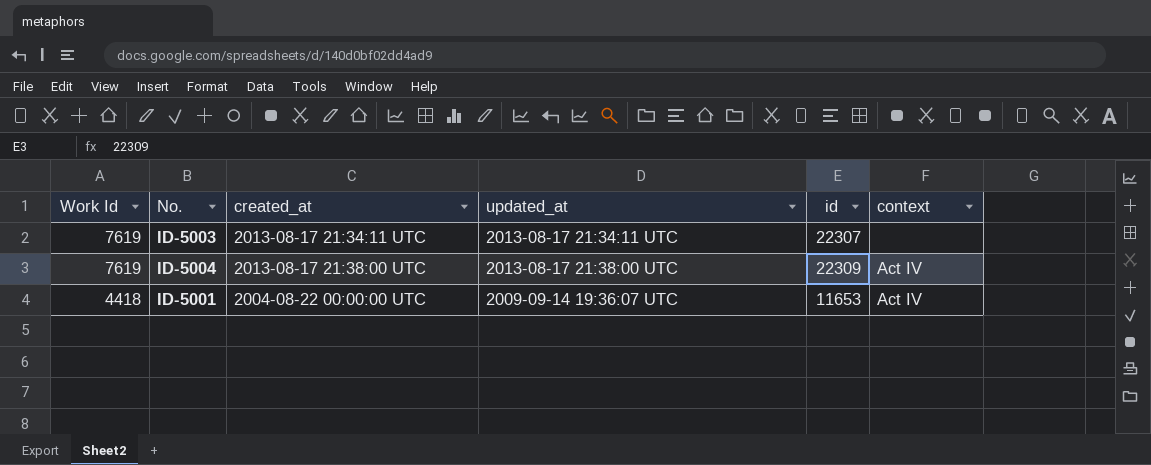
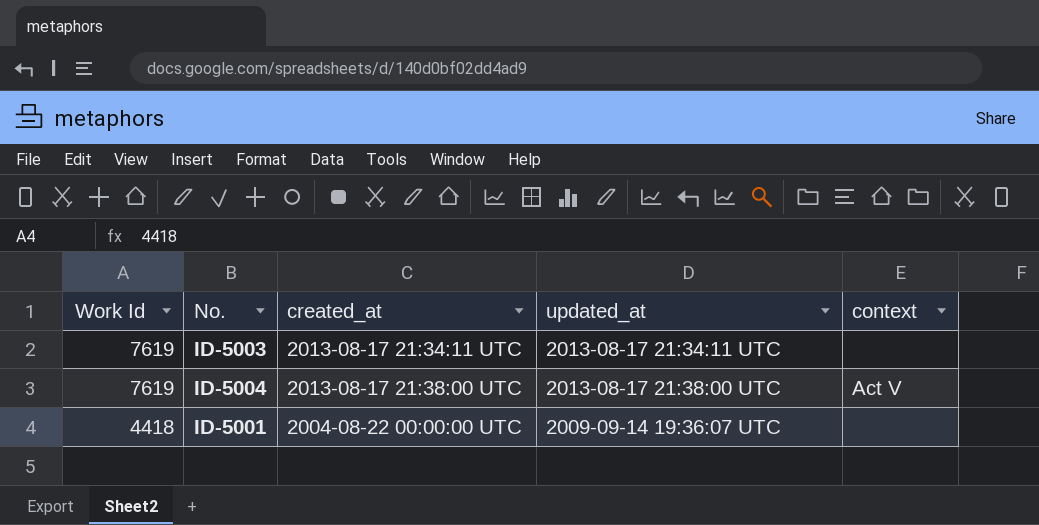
column id | position: 5 -> none
ID-5004 | context: Act IV -> Act V
ID-5001 | context: Act IV -> none

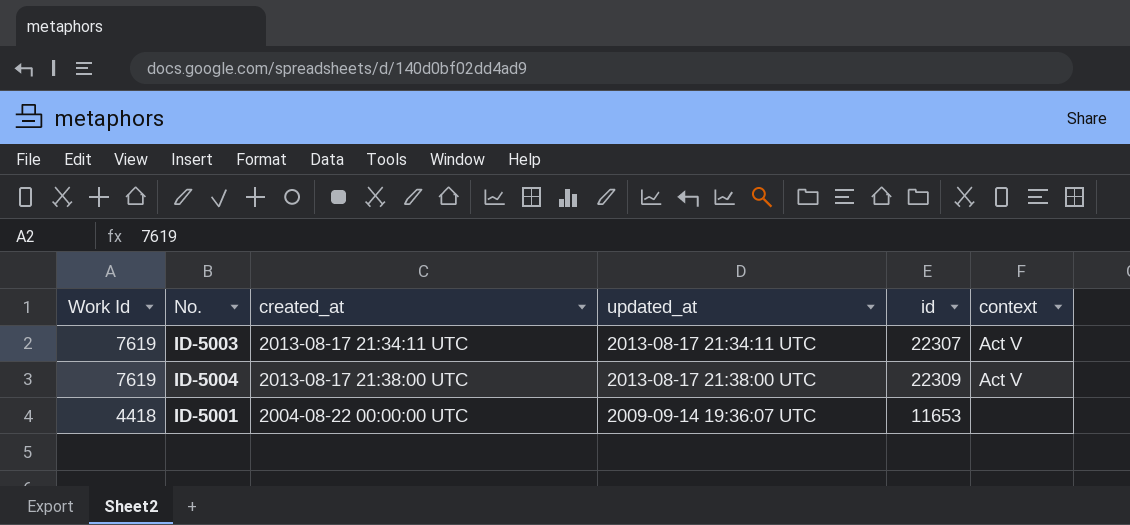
column id | position: none -> 5
ID-5003 | context: none -> Act V

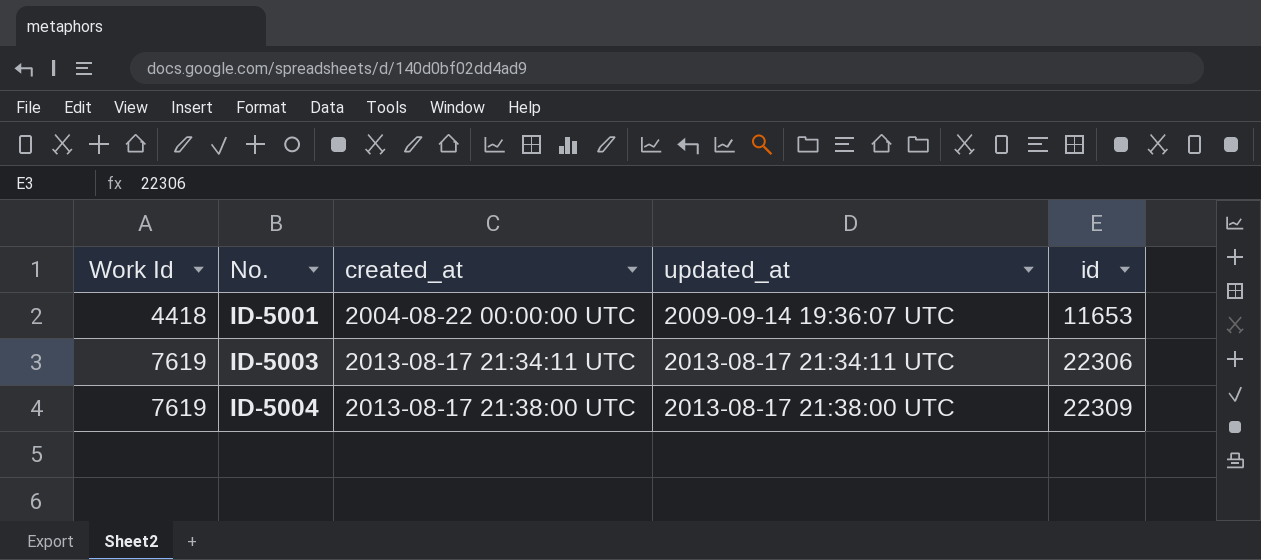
row order: Work Id descending -> Work Id ascending
column context | position: 6 -> none
ID-5003 | id: 22307 -> 22306

